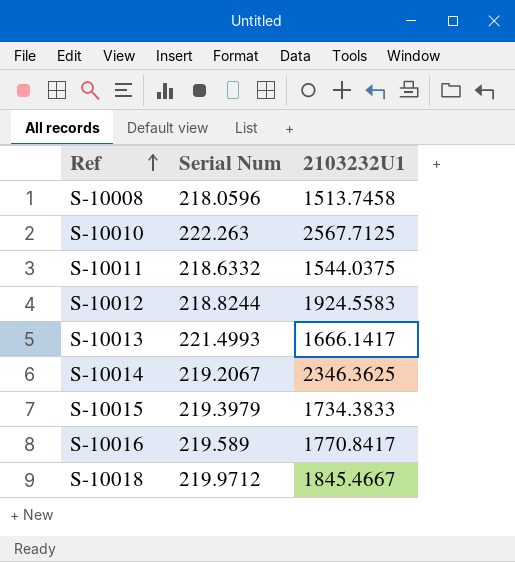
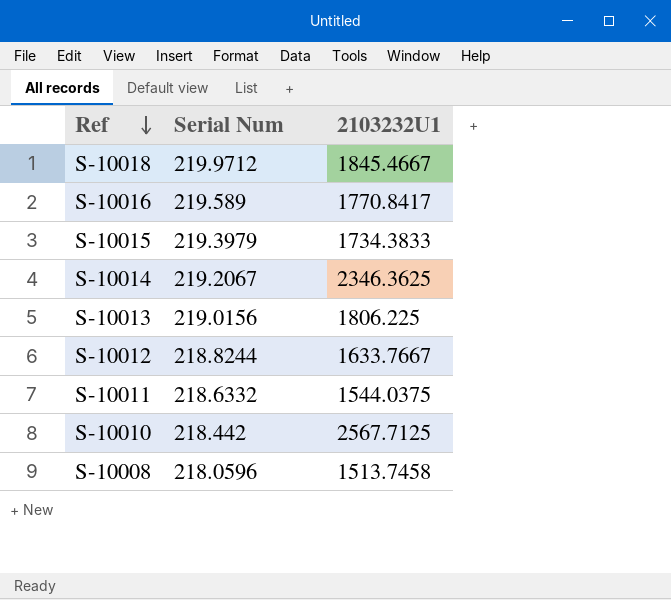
row order: Ref ascending -> Ref descending
S-10013 | Serial Num: 221.4993 -> 219.0156
S-10013 | 2103232U1: 1666.1417 -> 1806.225
S-10012 | 2103232U1: 1924.5583 -> 1633.7667
S-10010 | Serial Num: 222.263 -> 218.442

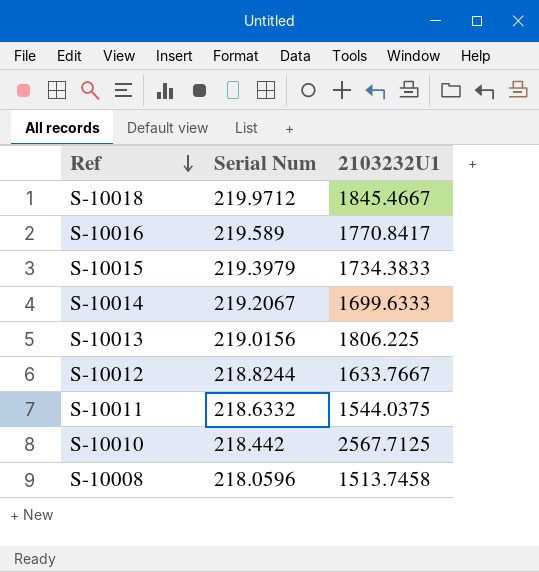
S-10014 | 2103232U1: 2346.3625 -> 1699.6333

